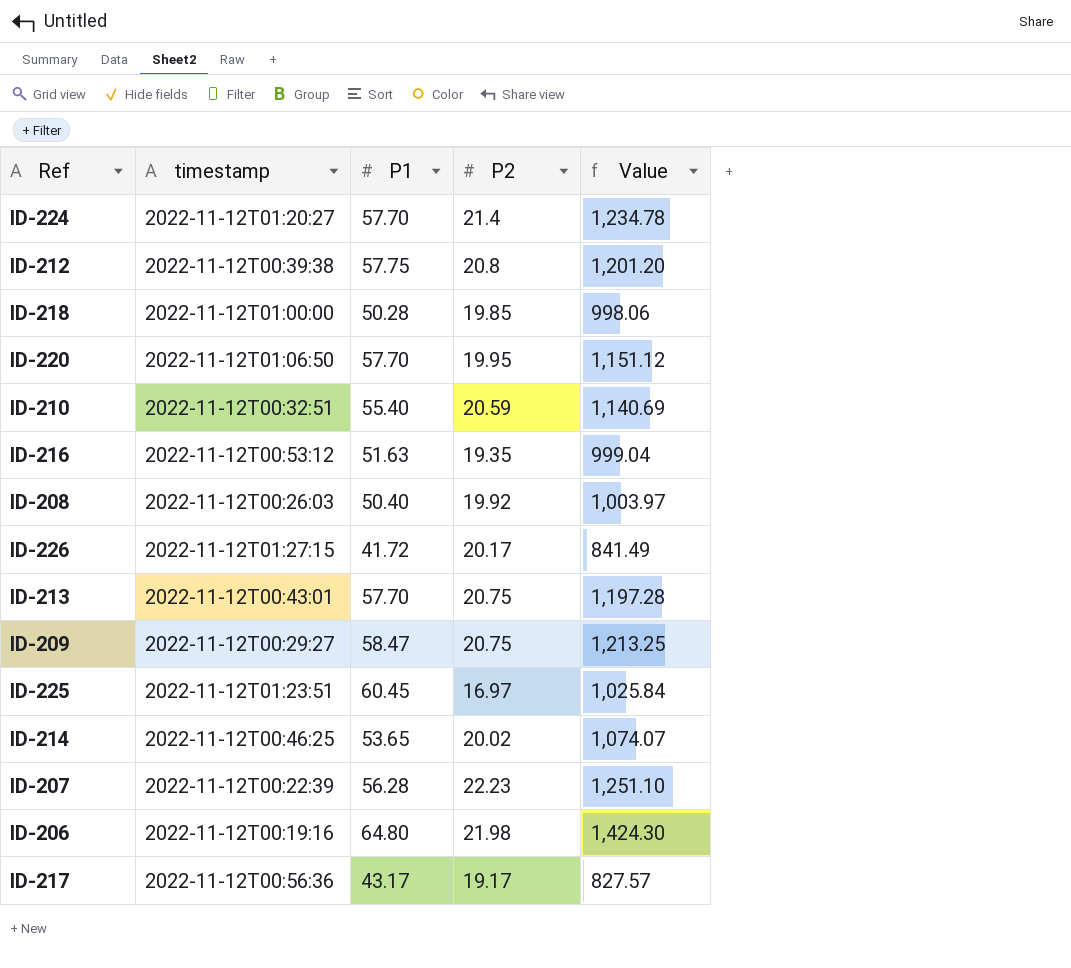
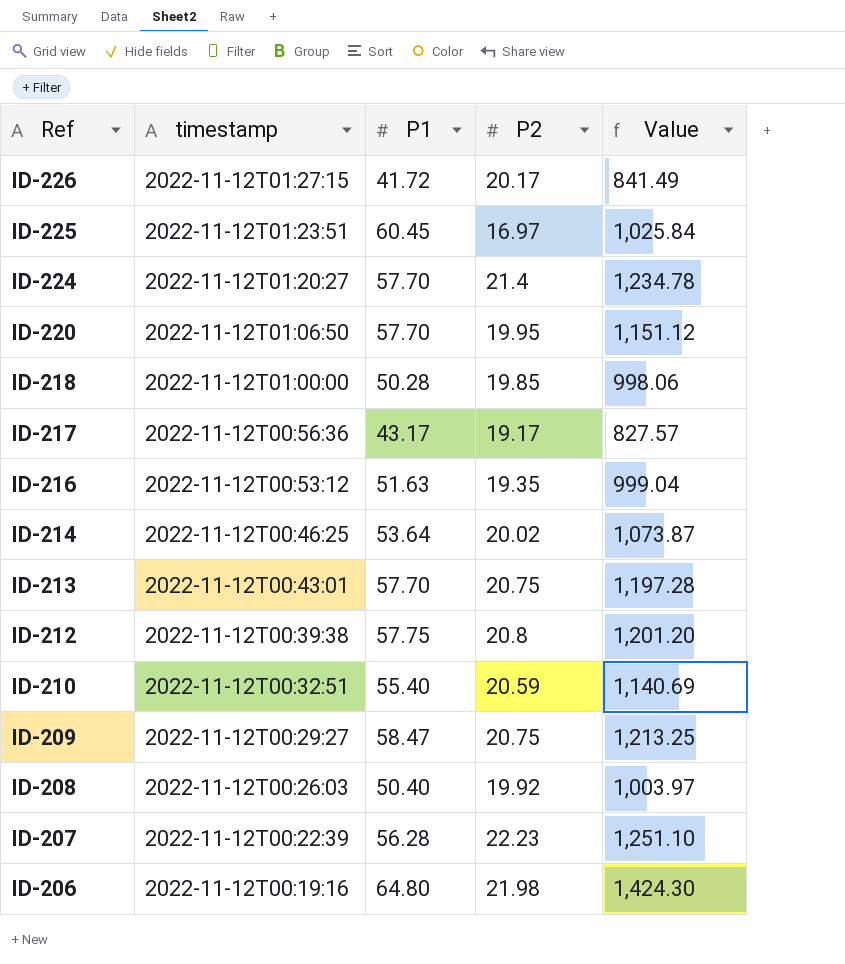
row order: none -> Ref descending
ID-214 | P1: 53.65 -> 53.64
ID-214 | Value: 1,074.07 -> 1,073.87

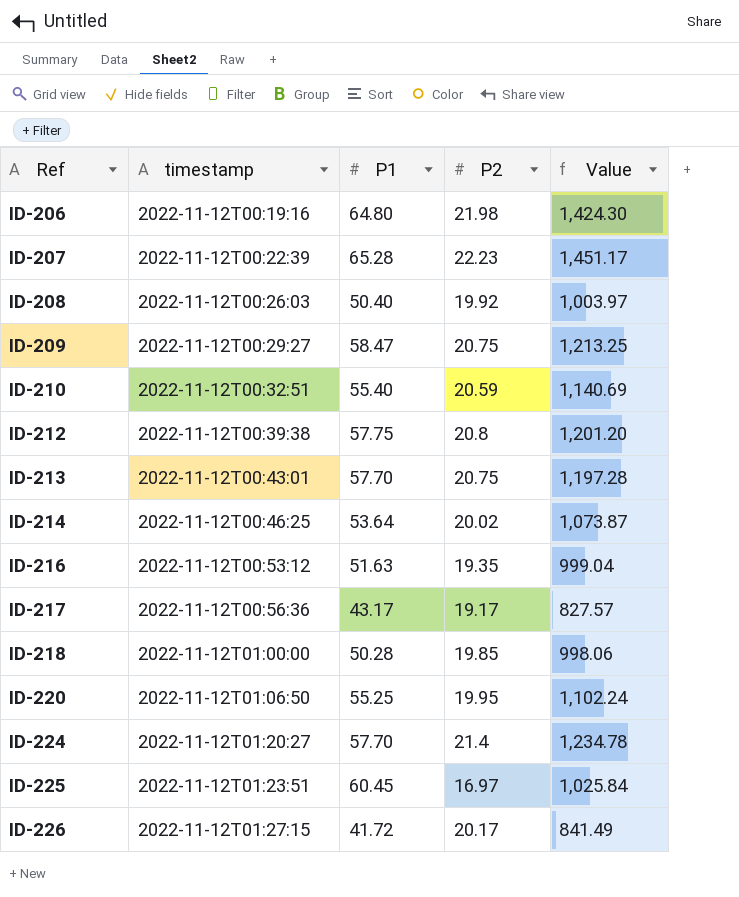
row order: Ref descending -> Ref ascending
ID-207 | P1: 56.28 -> 65.28
ID-207 | Value: 1,251.10 -> 1,451.17
ID-220 | P1: 57.70 -> 55.25
ID-220 | Value: 1,151.12 -> 1,102.24

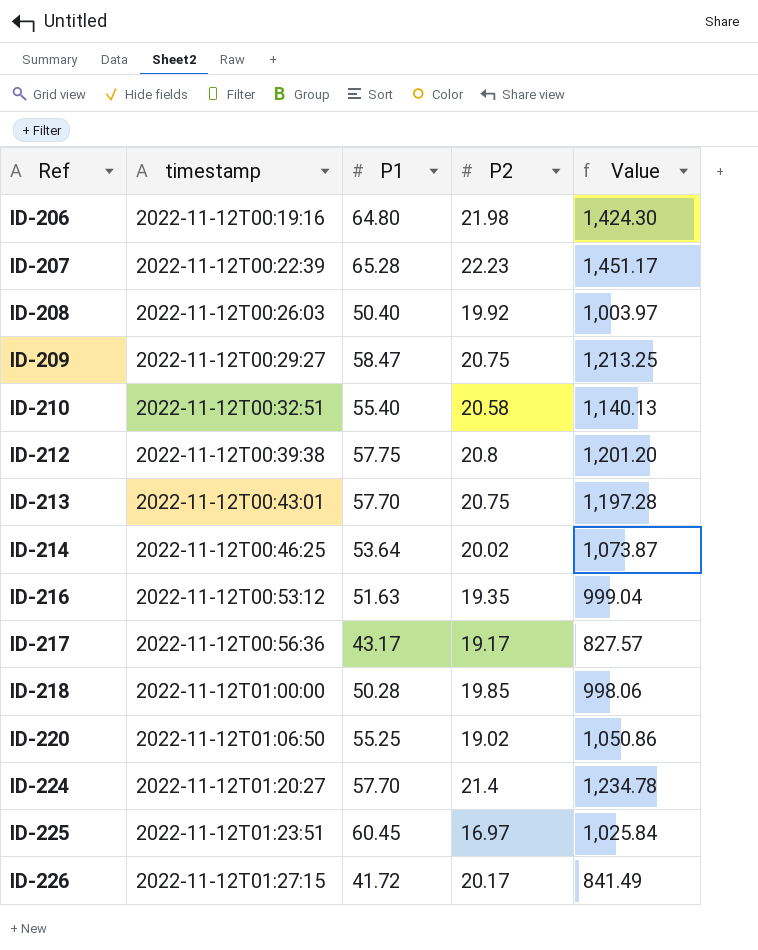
ID-210 | P2: 20.59 -> 20.58
ID-210 | Value: 1,140.69 -> 1,140.13
ID-220 | P2: 19.95 -> 19.02
ID-220 | Value: 1,102.24 -> 1,050.86

